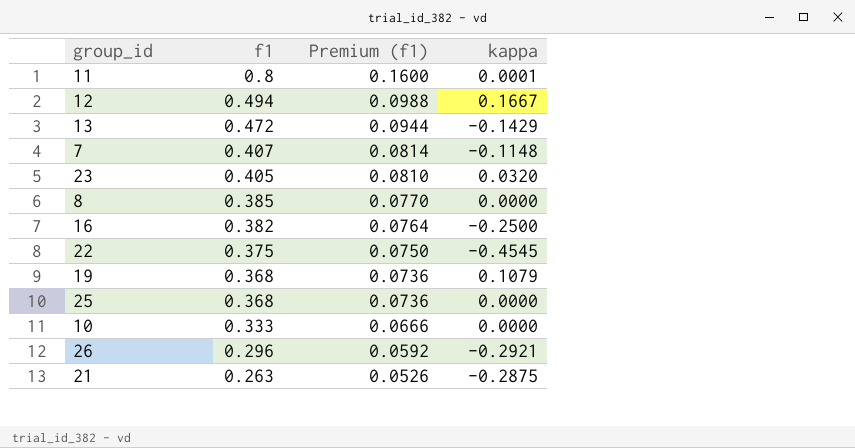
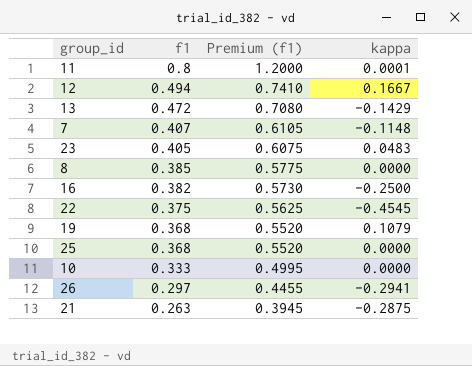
column Premium (f1) | formula: [f1] * 0.2 -> [f1] * 1.5
23 | kappa: 0.0320 -> 0.0483
26 | f1: 0.296 -> 0.297
26 | kappa: -0.2921 -> -0.2941

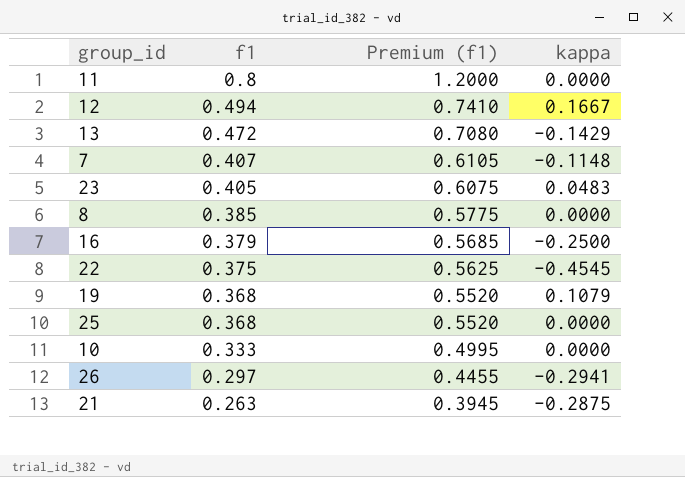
11 | kappa: 0.0001 -> 0.0000
16 | f1: 0.382 -> 0.379
16 | Premium (f1): 0.5730 -> 0.5685

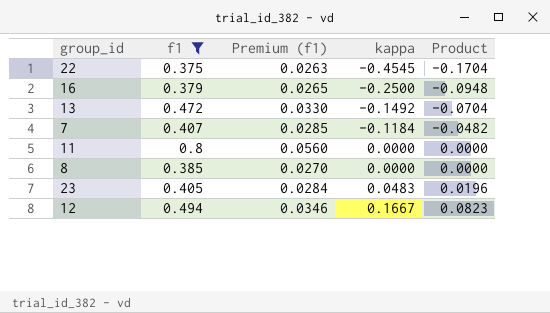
filter: none -> f1 >= 0.375
row order: f1 descending -> kappa ascending
column Premium (f1) | formula: [f1] * 1.5 -> [f1] * 0.07
column Product | formula: none -> [f1] * [kappa]
13 | kappa: -0.1429 -> -0.1492
7 | kappa: -0.1148 -> -0.1184

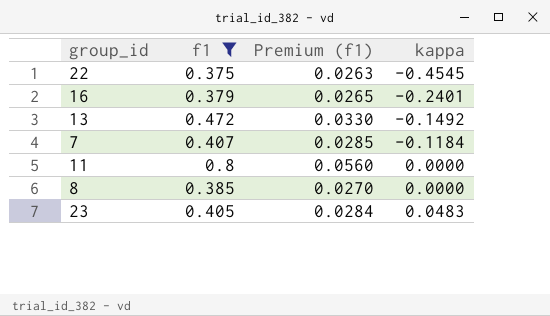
column Product | formula: [f1] * [kappa] -> none
row 12: 0.494 | 0.0346 | 0.1667 | 0.0823 -> none
16 | kappa: -0.2500 -> -0.2401

